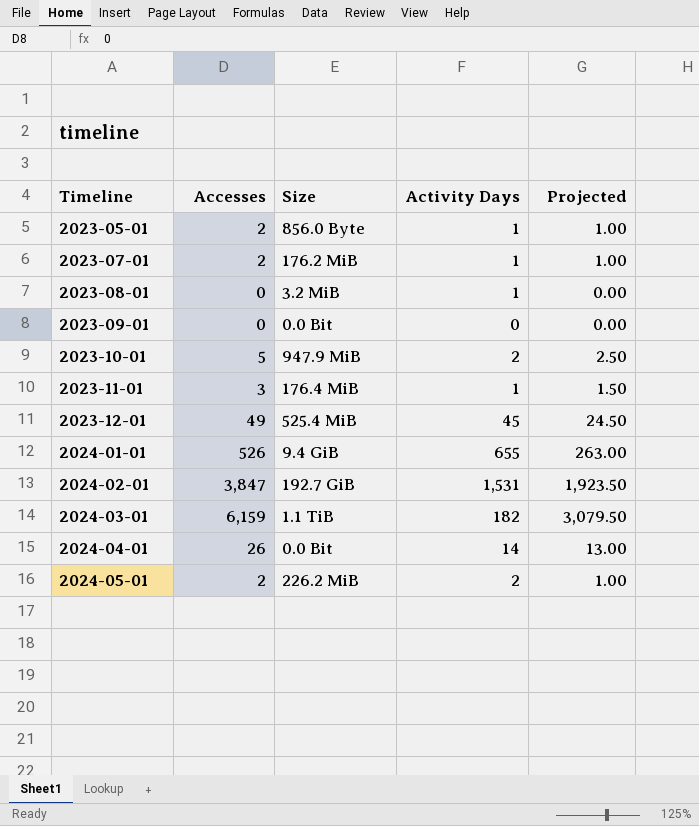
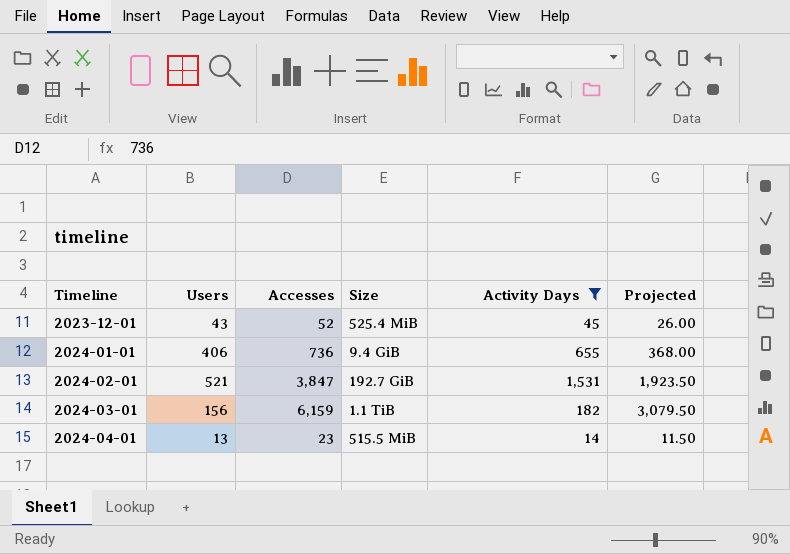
filter: none -> Activity Days >= 14
column Users | position: none -> 2
2023-12-01 | Accesses: 49 -> 52
2023-12-01 | Projected: 24.50 -> 26.00
2024-01-01 | Accesses: 526 -> 736
2024-01-01 | Projected: 263.00 -> 368.00
2024-04-01 | Accesses: 26 -> 23
2024-04-01 | Size: 0.0 Bit -> 515.5 MiB
2024-04-01 | Projected: 13.00 -> 11.50

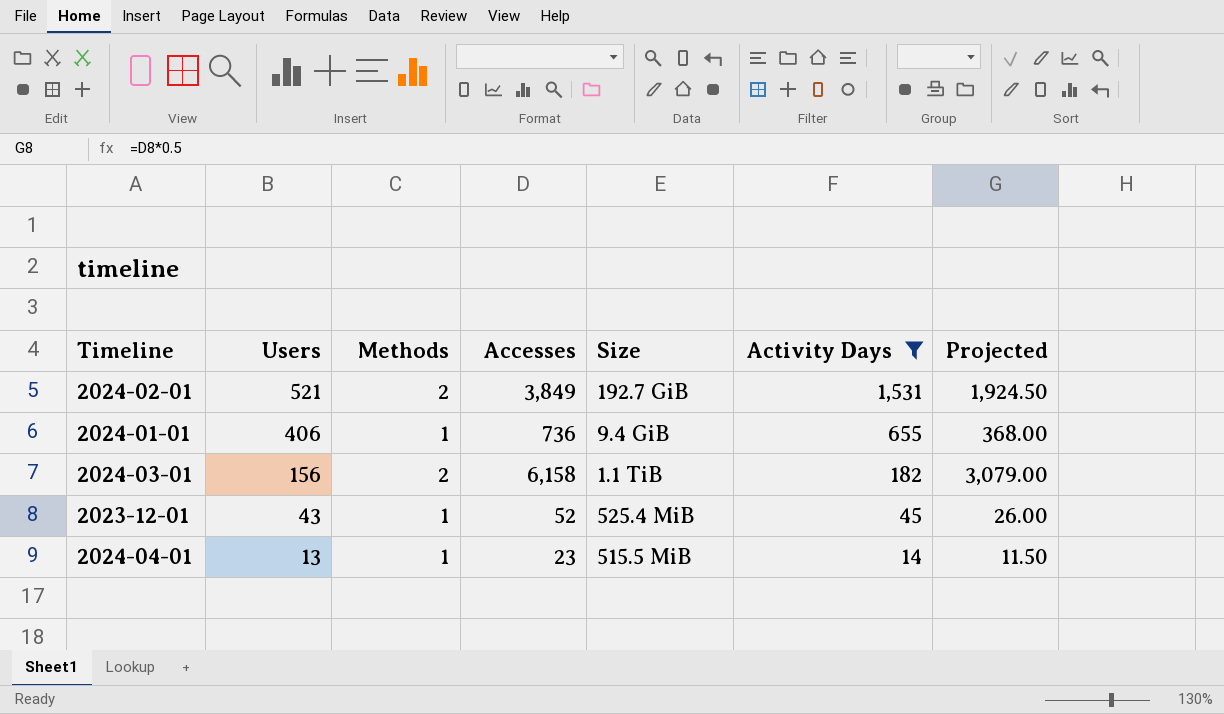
row order: Timeline ascending -> Users descending
column Methods | position: none -> 3
2024-02-01 | Accesses: 3,847 -> 3,849
2024-02-01 | Projected: 1,923.50 -> 1,924.50
2024-03-01 | Accesses: 6,159 -> 6,158
2024-03-01 | Projected: 3,079.50 -> 3,079.00

